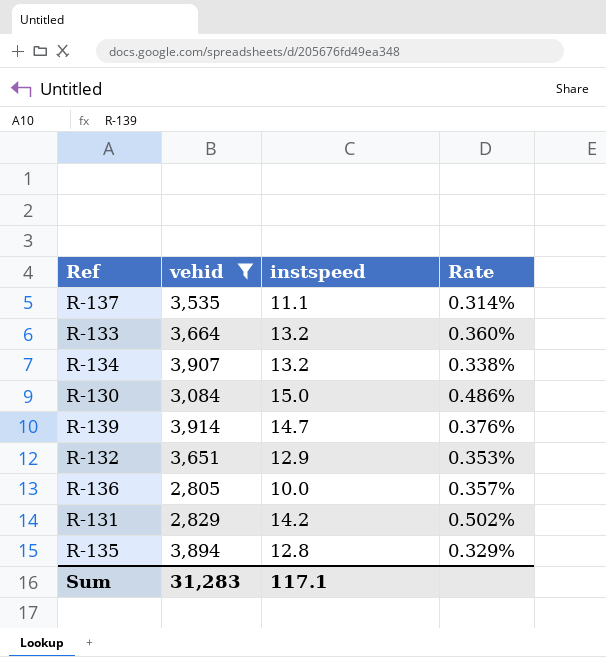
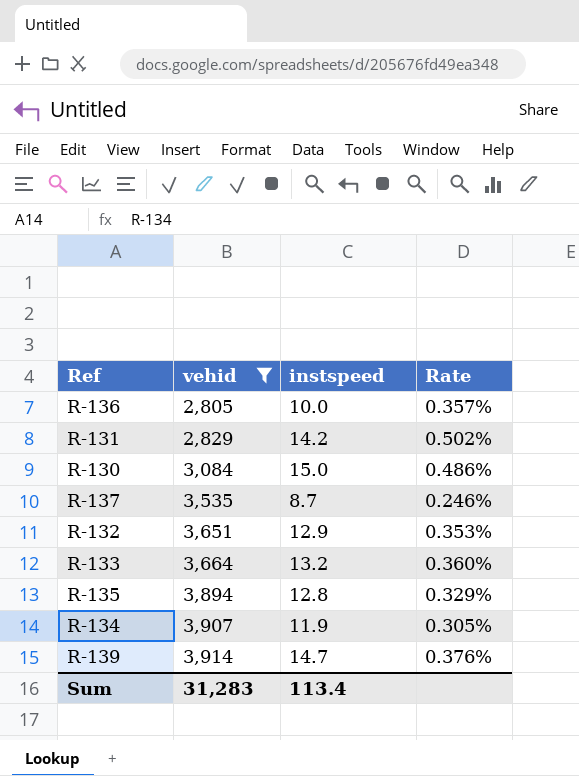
row order: none -> vehid ascending
R-137 | instspeed: 11.1 -> 8.7
R-137 | Rate: 0.314% -> 0.246%
R-134 | instspeed: 13.2 -> 11.9
R-134 | Rate: 0.338% -> 0.305%
Sum | instspeed: 117.1 -> 113.4

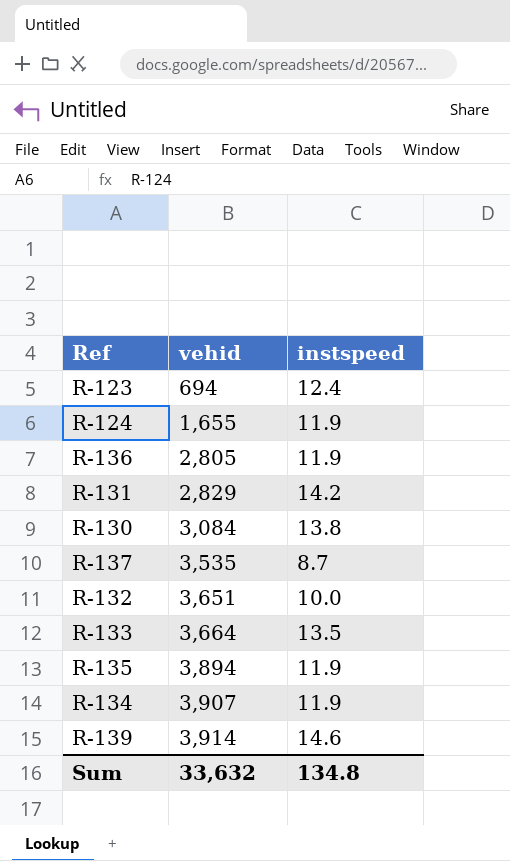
filter: vehid >= 2,805 -> none
column Rate | formula: [instspeed] / [vehid] -> none
R-136 | instspeed: 10.0 -> 11.9
R-130 | instspeed: 15.0 -> 13.8
R-132 | instspeed: 12.9 -> 10.0
R-133 | instspeed: 13.2 -> 13.5
R-135 | instspeed: 12.8 -> 11.9
R-139 | instspeed: 14.7 -> 14.6
Sum | vehid: 31,283 -> 33,632
Sum | instspeed: 113.4 -> 134.8

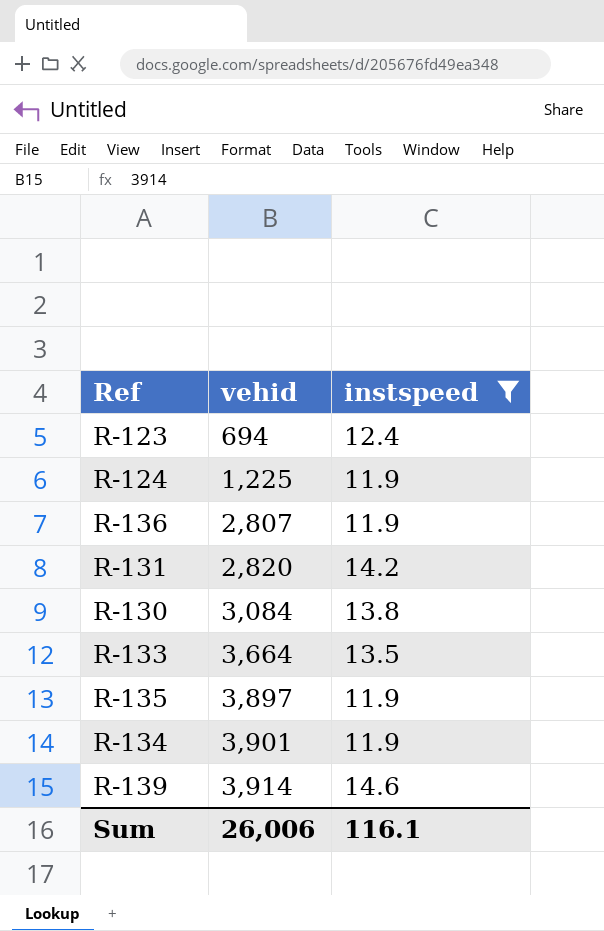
filter: none -> instspeed >= 11.9
R-124 | vehid: 1,655 -> 1,225
R-136 | vehid: 2,805 -> 2,807
R-131 | vehid: 2,829 -> 2,820
R-135 | vehid: 3,894 -> 3,897
R-134 | vehid: 3,907 -> 3,901
Sum | vehid: 33,632 -> 26,006
Sum | instspeed: 134.8 -> 116.1

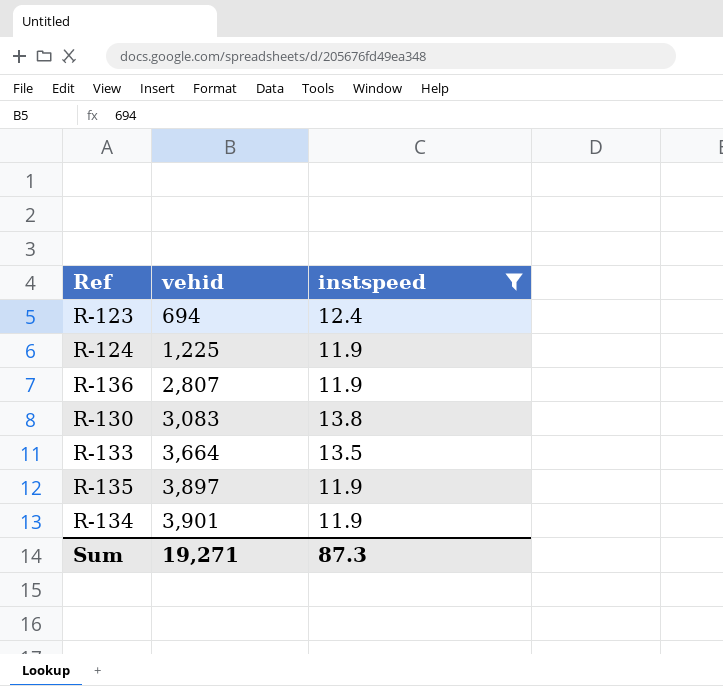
row R-131: 2,820 | 14.2 -> none
row R-139: 3,914 | 14.6 -> none
R-130 | vehid: 3,084 -> 3,083
Sum | vehid: 26,006 -> 19,271
Sum | instspeed: 116.1 -> 87.3

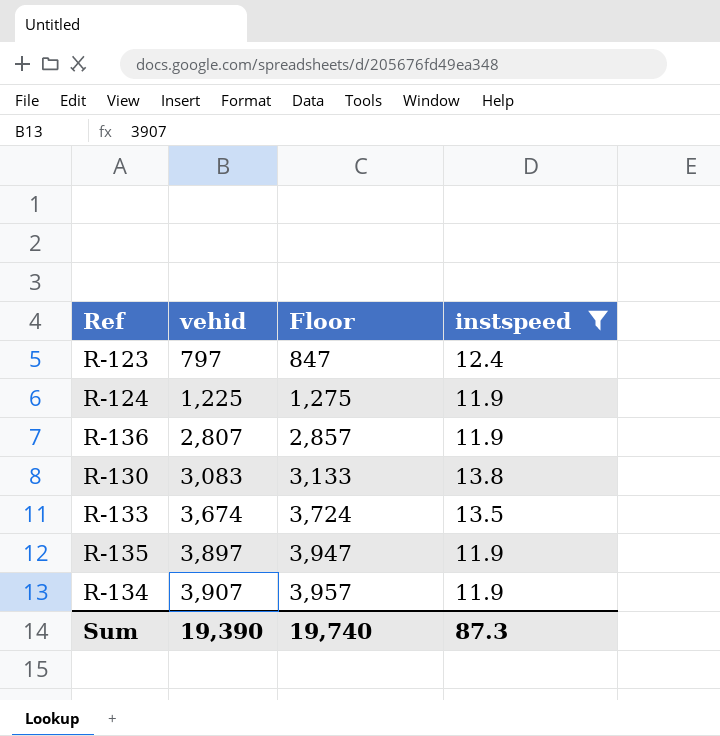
column Floor | formula: none -> [vehid] + 50
R-123 | vehid: 694 -> 797
R-133 | vehid: 3,664 -> 3,674
R-134 | vehid: 3,901 -> 3,907
Sum | vehid: 19,271 -> 19,390

